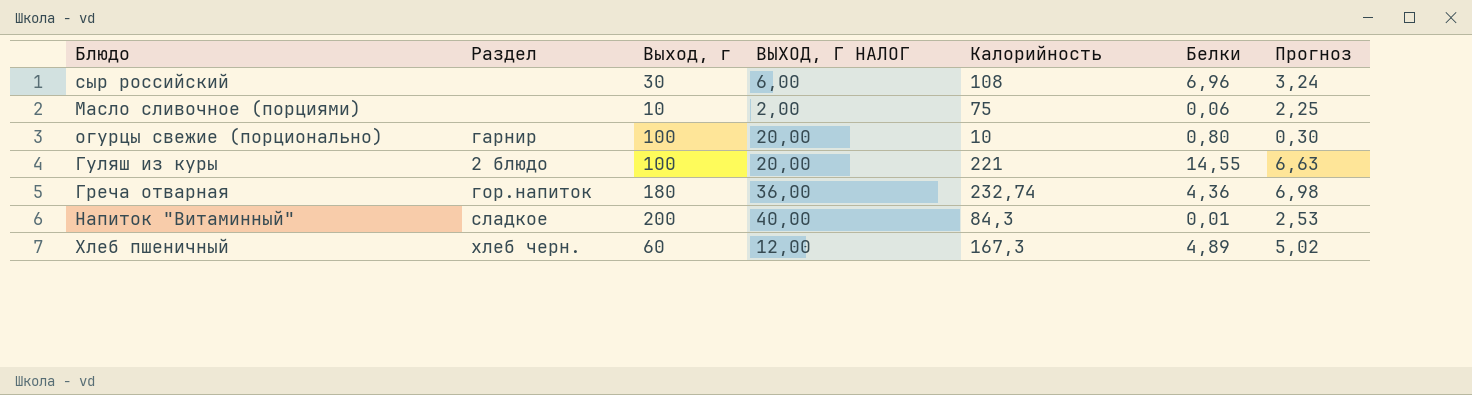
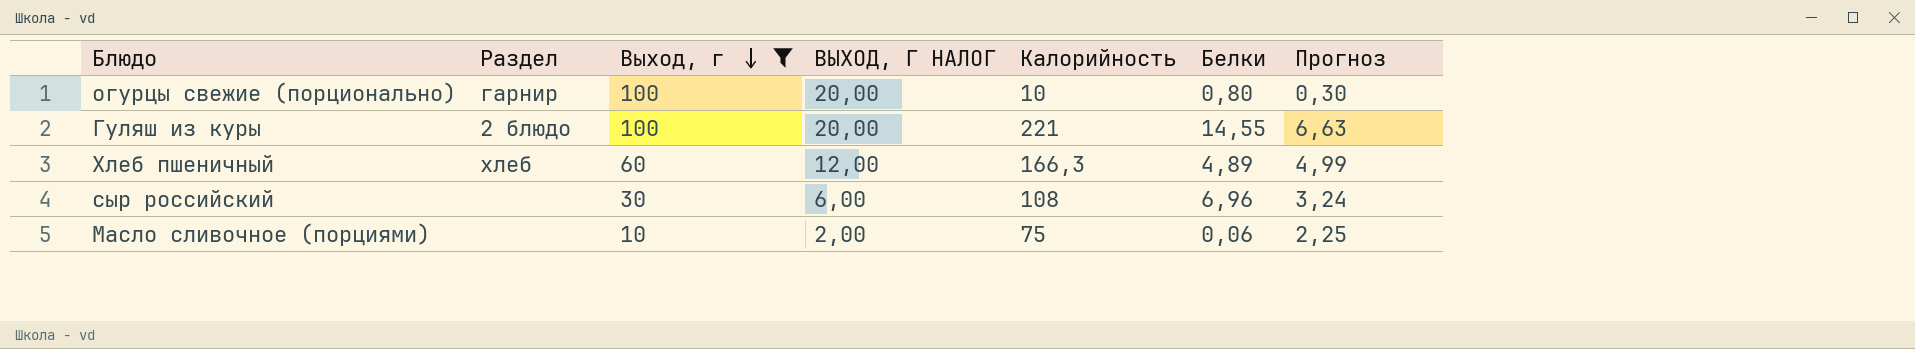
filter: none -> Выход, г <= 100
row order: none -> Выход, г descending
Хлеб пшеничный | Раздел: хлеб черн. -> хлеб
Хлеб пшеничный | Калорийность: 167,3 -> 166,3
Хлеб пшеничный | Прогноз: 5,02 -> 4,99

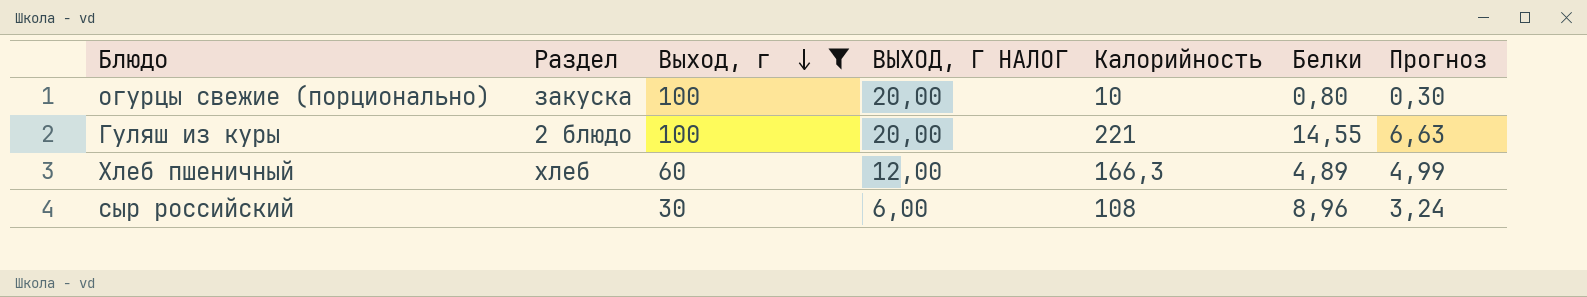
row Масло сливочное (порциями): none | 10 | 2,00 | 75 | 0,06 | 2,25 -> none
огурцы свежие (порционально) | Раздел: гарнир -> закуска
сыр российский | Белки: 6,96 -> 8,96

